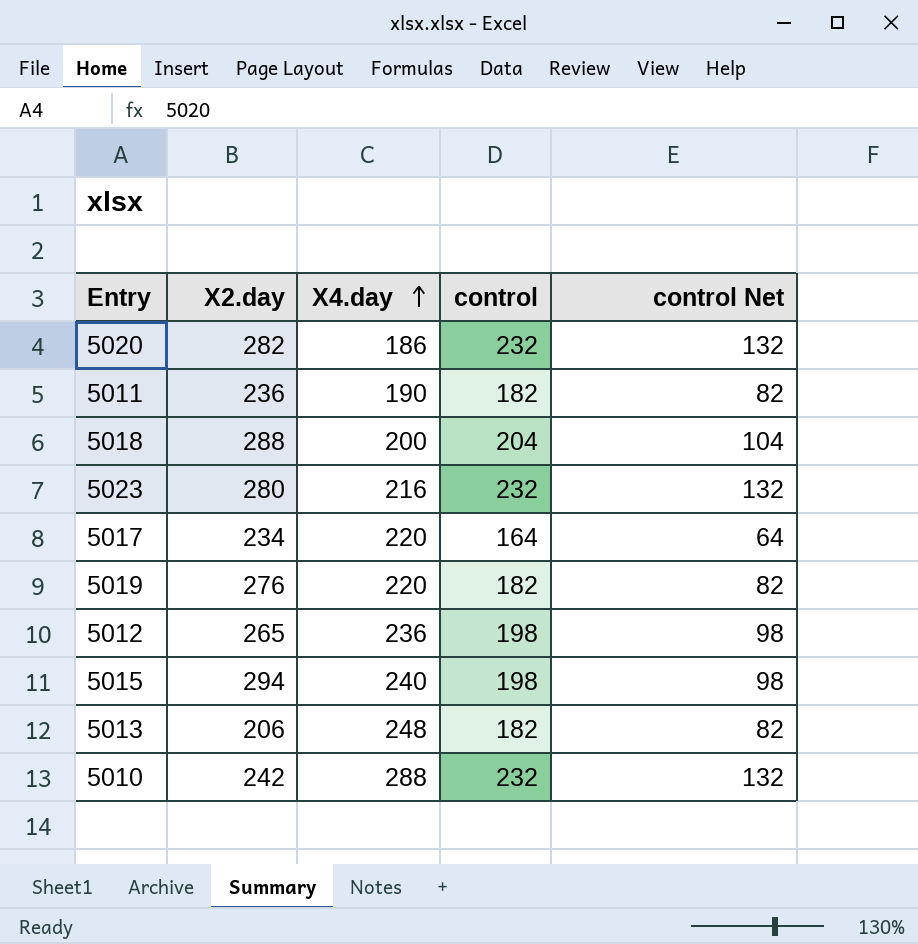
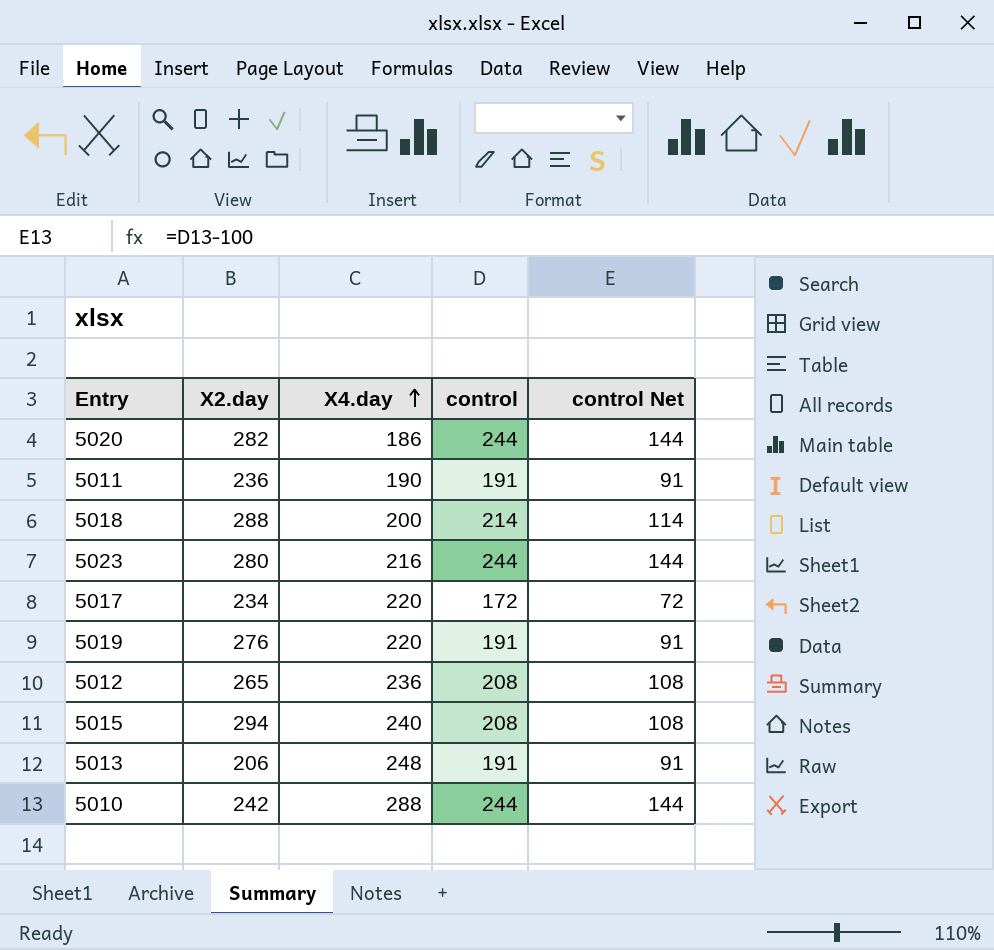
5020 | control: 232 -> 244
5020 | control Net: 132 -> 144
5011 | control: 182 -> 191
5011 | control Net: 82 -> 91
5018 | control: 204 -> 214
5018 | control Net: 104 -> 114
5023 | control: 232 -> 244
5023 | control Net: 132 -> 144
5017 | control: 164 -> 172
5017 | control Net: 64 -> 72
5019 | control: 182 -> 191
5019 | control Net: 82 -> 91
5012 | control: 198 -> 208
5012 | control Net: 98 -> 108
5015 | control: 198 -> 208
5015 | control Net: 98 -> 108
5013 | control: 182 -> 191
5013 | control Net: 82 -> 91
5010 | control: 232 -> 244
5010 | control Net: 132 -> 144

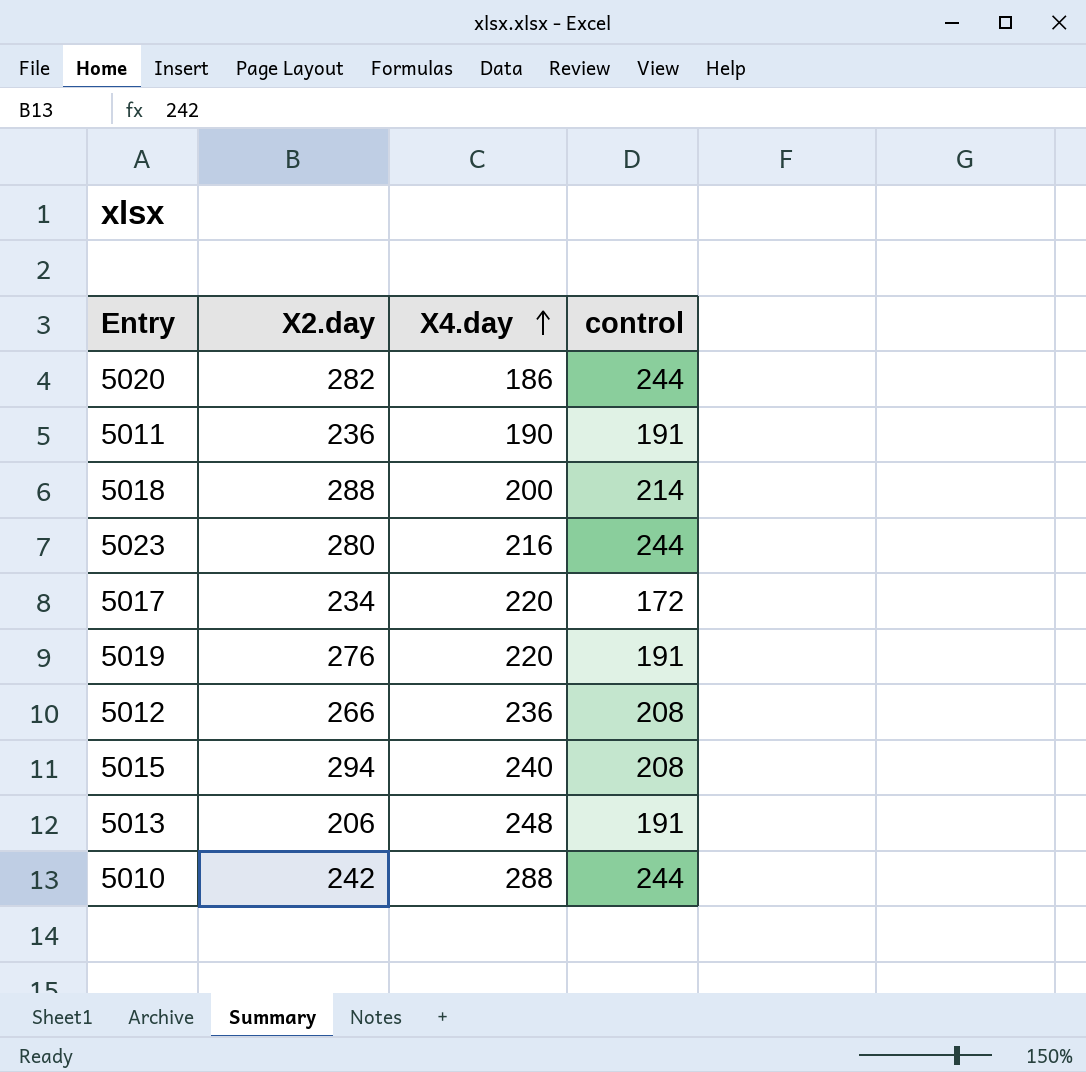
column control Net | formula: [control] - 100 -> none
5012 | X2.day: 265 -> 266

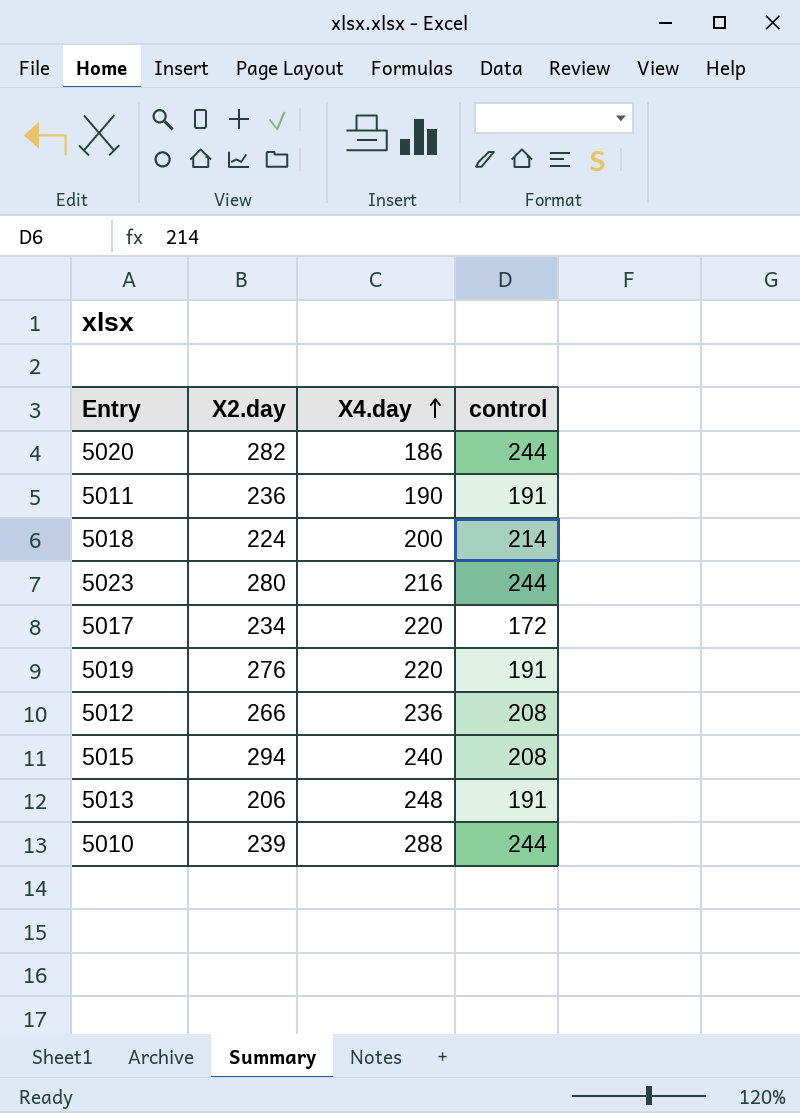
5018 | X2.day: 288 -> 224
5010 | X2.day: 242 -> 239

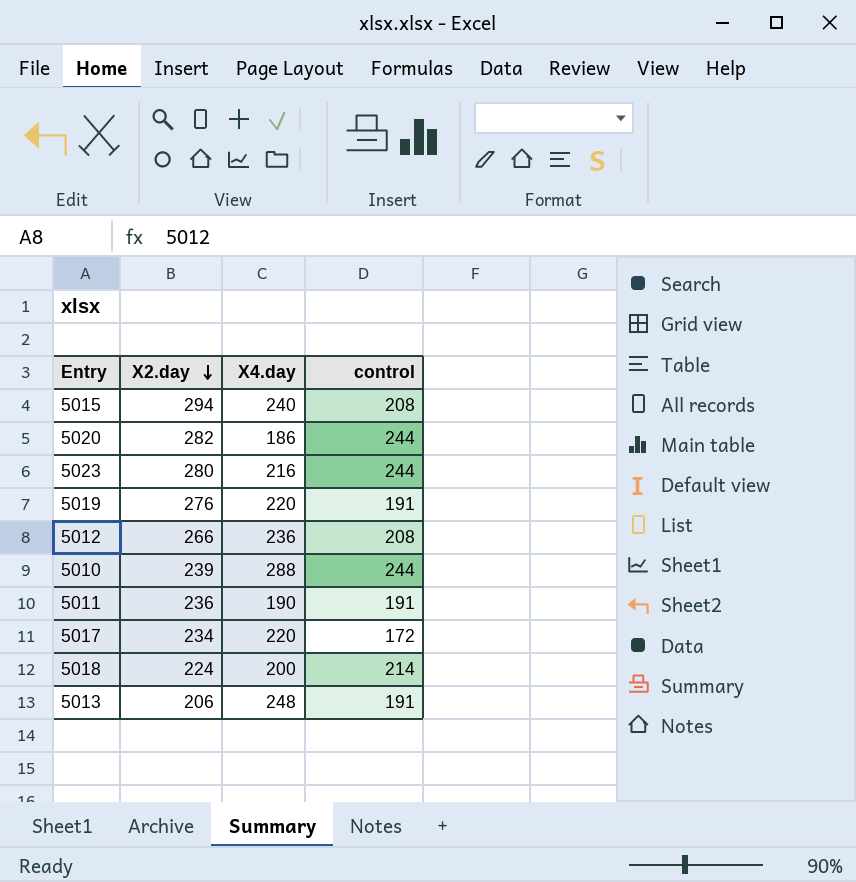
row order: X4.day ascending -> X2.day descending

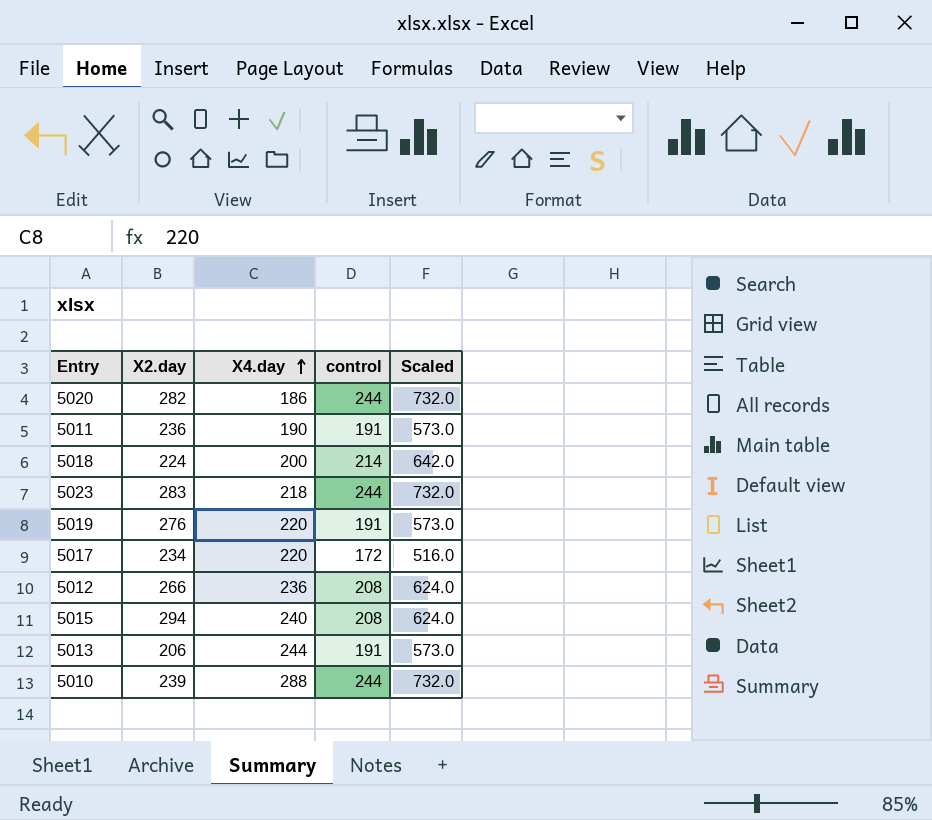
row order: X2.day descending -> X4.day ascending
column Scaled | formula: none -> [control] * 3
5023 | X2.day: 280 -> 283
5023 | X4.day: 216 -> 218
5013 | X4.day: 248 -> 244

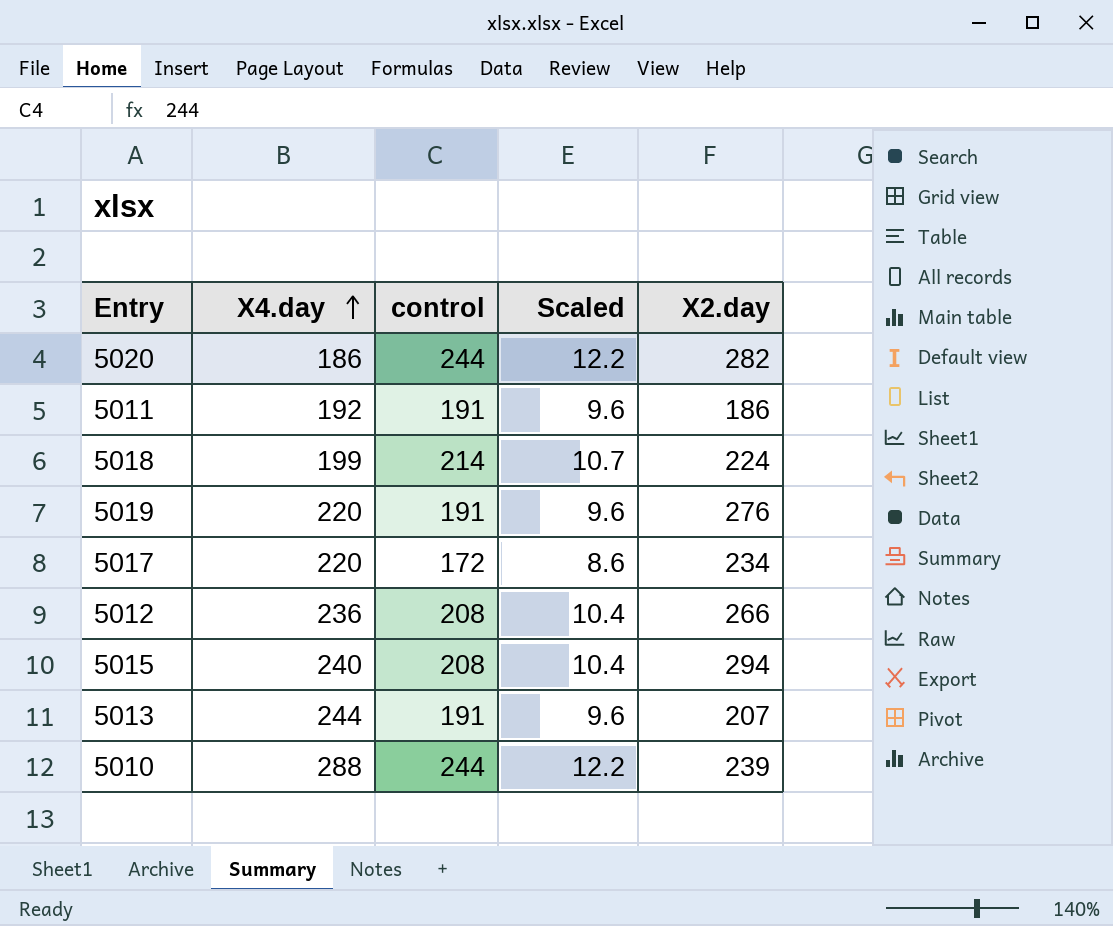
column Scaled | formula: [control] * 3 -> [control] * 0.05
column X2.day | position: 2 -> 5
row 5023: 283 | 218 | 244 | 732.0 -> none
5011 | X4.day: 190 -> 192
5011 | X2.day: 236 -> 186
5018 | X4.day: 200 -> 199
5013 | X2.day: 206 -> 207

